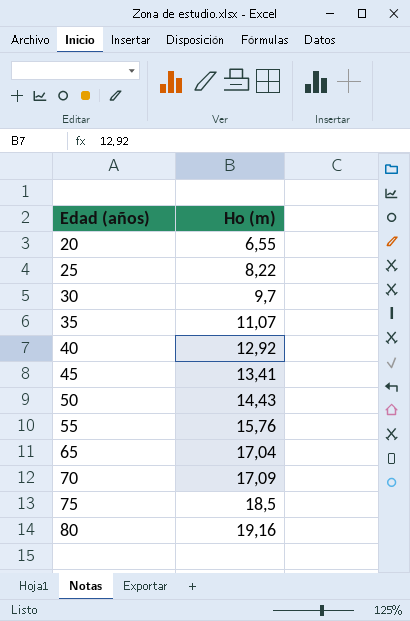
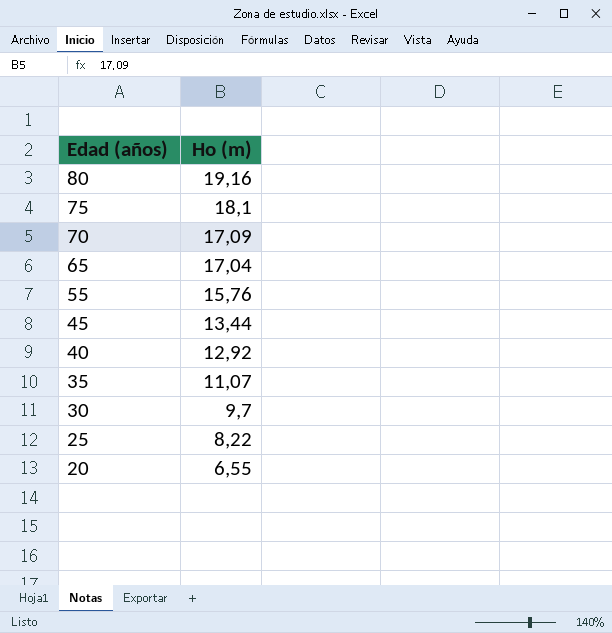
row order: Edad (años) ascending -> Edad (años) descending
row 50: 14,43 -> none
75 | Ho (m): 18,5 -> 18,1
45 | Ho (m): 13,41 -> 13,44

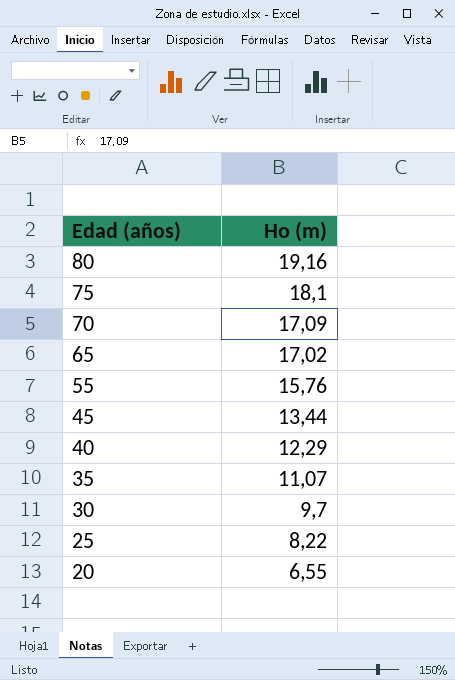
65 | Ho (m): 17,04 -> 17,02
40 | Ho (m): 12,92 -> 12,29

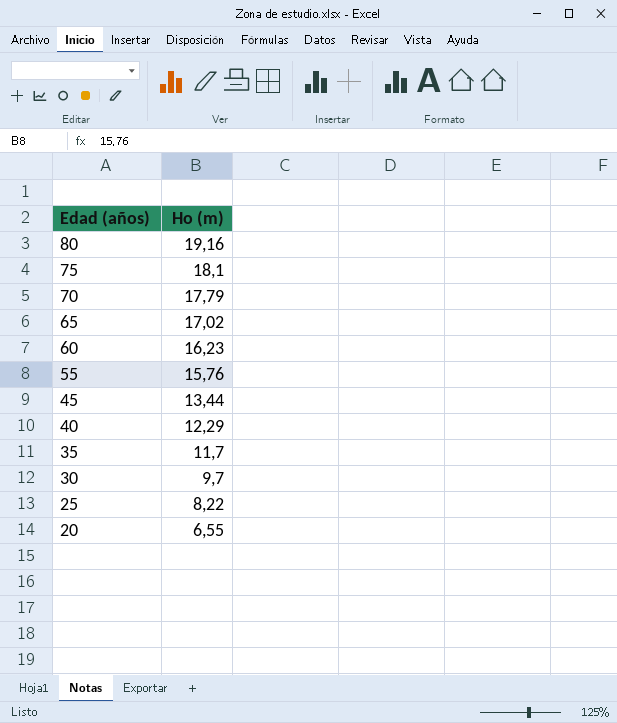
70 | Ho (m): 17,09 -> 17,79
row 60: none -> 16,23
35 | Ho (m): 11,07 -> 11,7

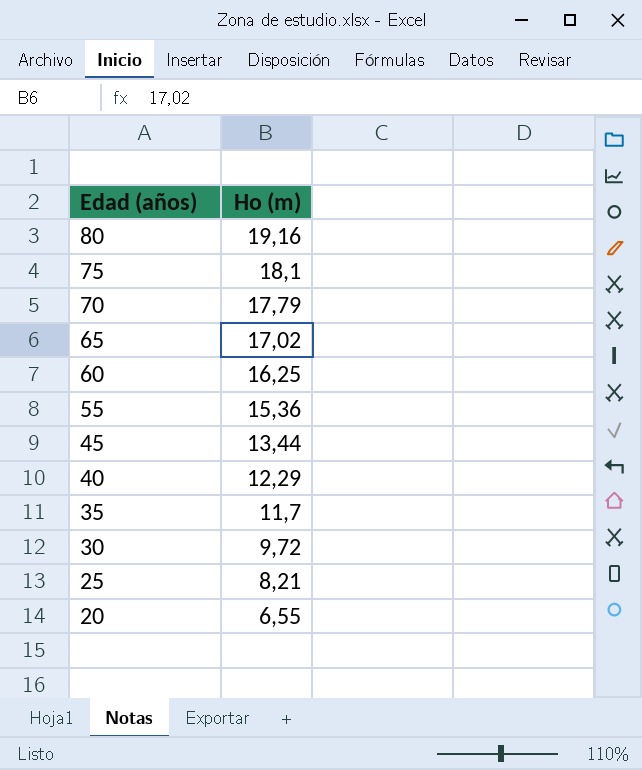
60 | Ho (m): 16,23 -> 16,25
55 | Ho (m): 15,76 -> 15,36
30 | Ho (m): 9,7 -> 9,72
25 | Ho (m): 8,22 -> 8,21

